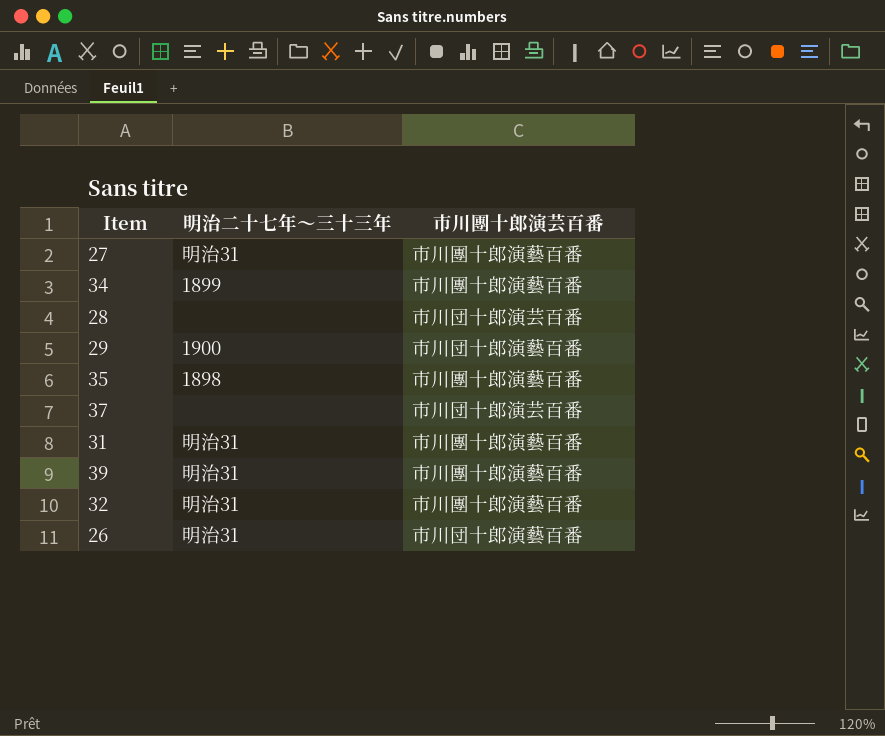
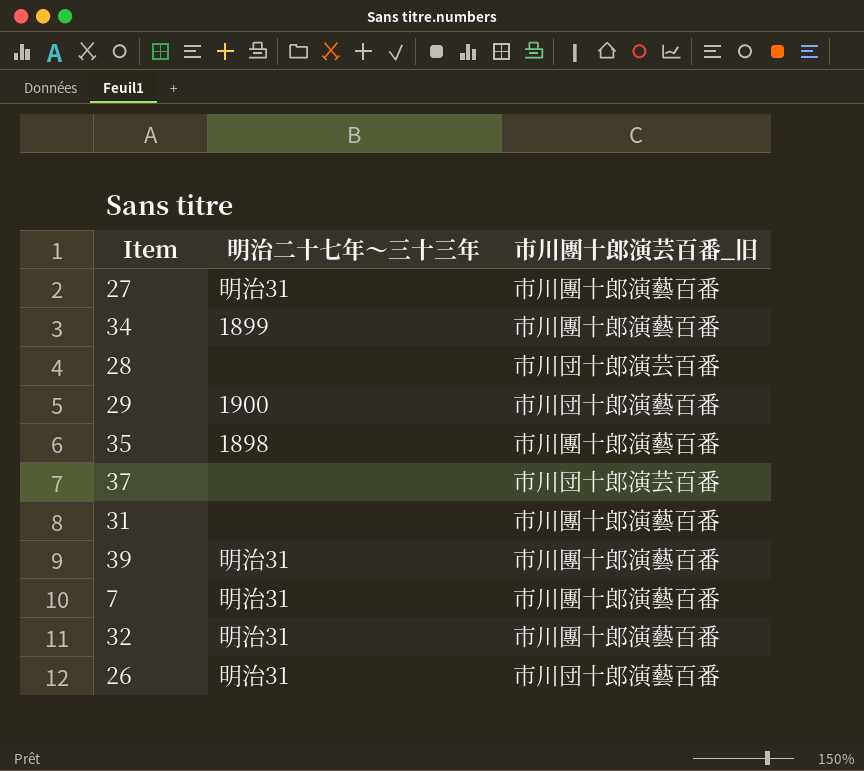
column name: 市川團十郎演芸百番 -> 市川團十郎演芸百番_旧
31 | 明治二十七年〜三十三年: 明治31 -> none
row 7: none -> 明治31 | 市川團十郎演藝百番

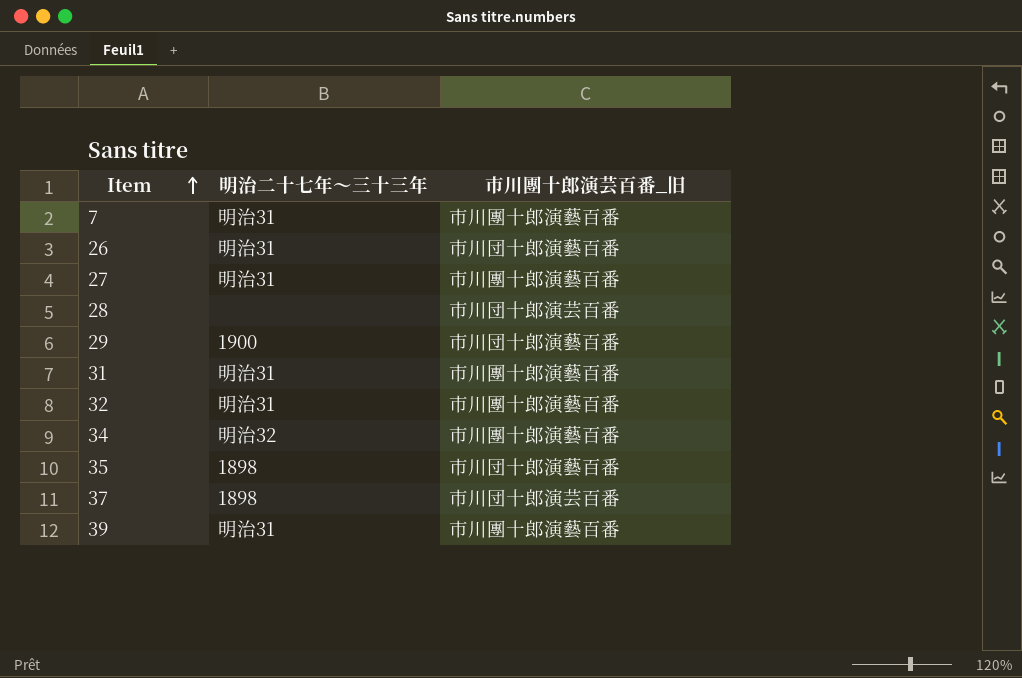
row order: none -> Item ascending
31 | 明治二十七年〜三十三年: none -> 明治31
34 | 明治二十七年〜三十三年: 1899 -> 明治32
35 | 市川團十郎演芸百番_旧: 市川團十郎演藝百番 -> 市川団十郎演藝百番
37 | 明治二十七年〜三十三年: none -> 1898

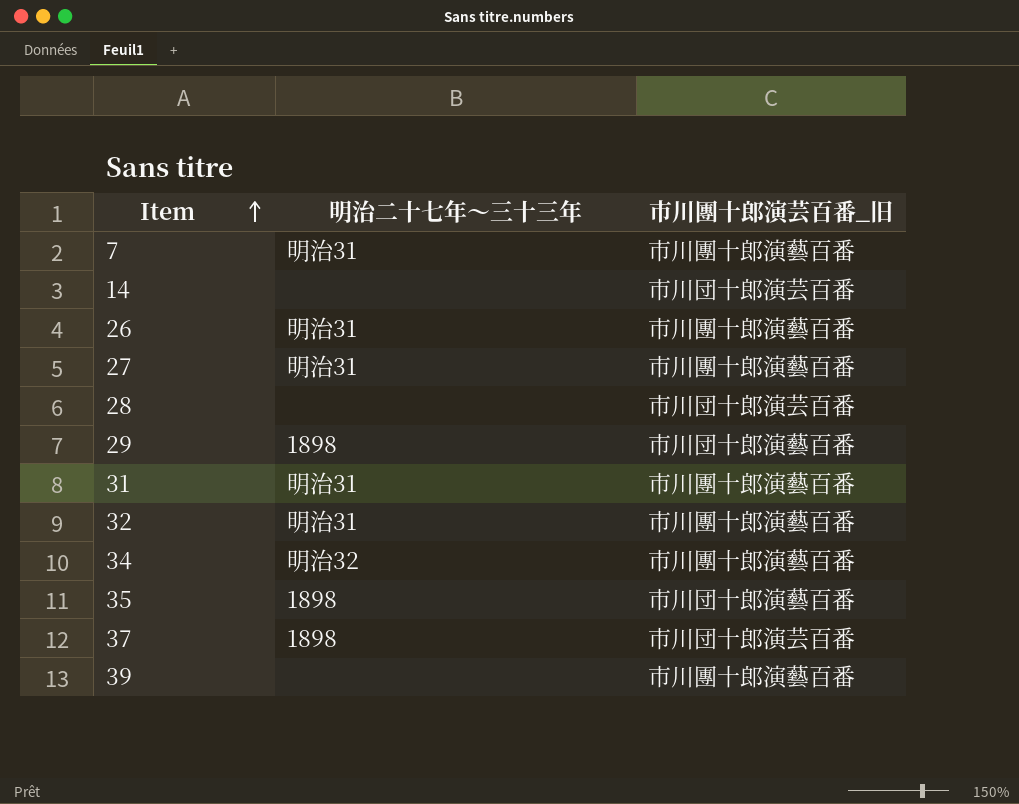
row 14: none -> none | 市川団十郎演芸百番
26 | 市川團十郎演芸百番_旧: 市川団十郎演藝百番 -> 市川團十郎演藝百番
29 | 明治二十七年〜三十三年: 1900 -> 1898
39 | 明治二十七年〜三十三年: 明治31 -> none

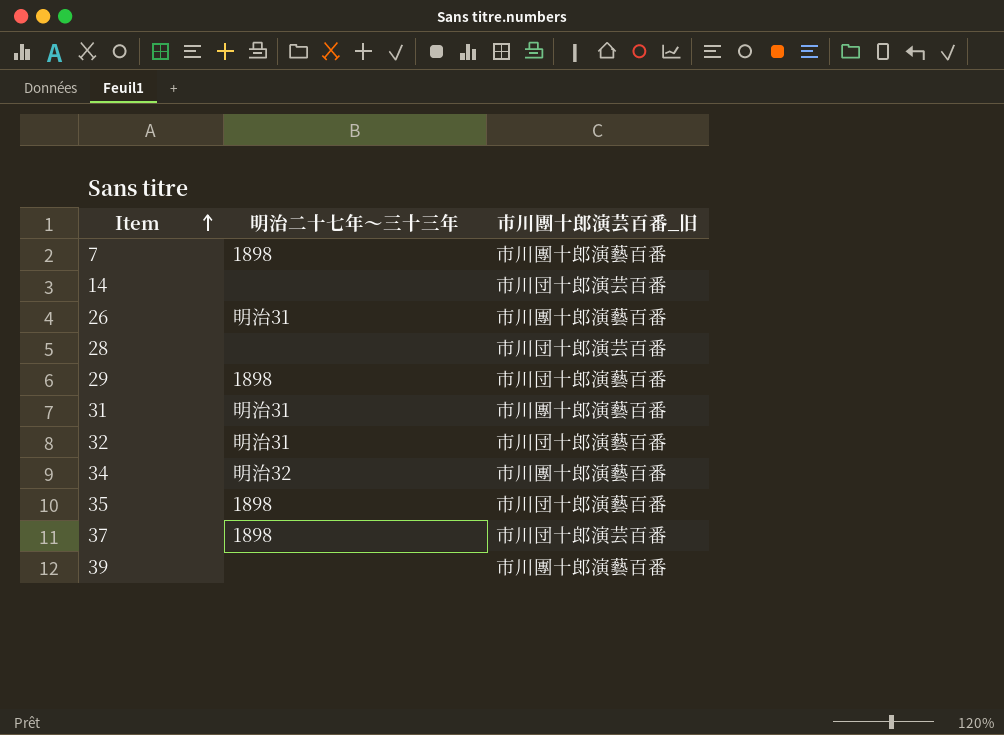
row 27: 明治31 | 市川團十郎演藝百番 -> none
7 | 明治二十七年〜三十三年: 明治31 -> 1898
32 | 市川團十郎演芸百番_旧: 市川團十郎演藝百番 -> 市川団十郎演藝百番

